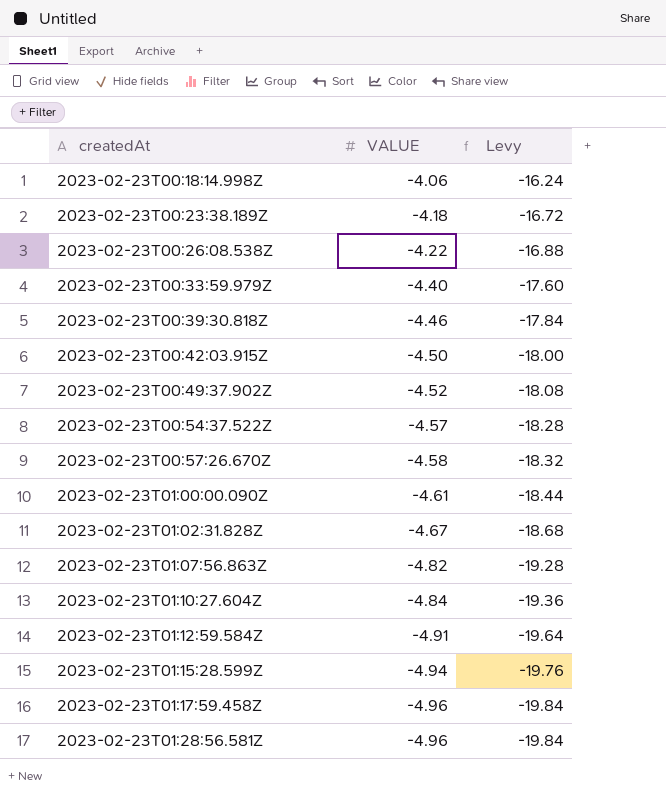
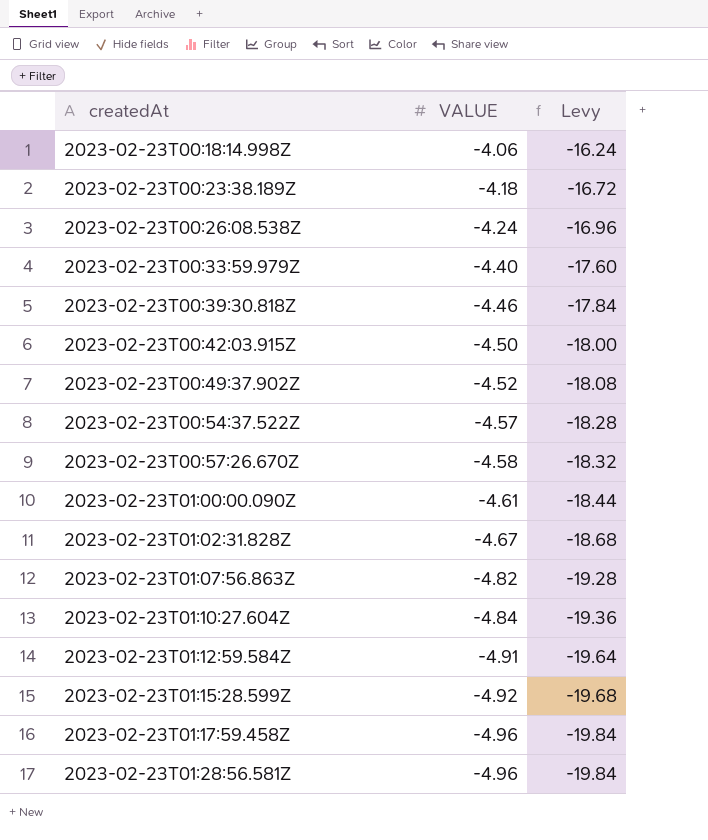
2023-02-23T00:26:08.538Z | VALUE: -4.22 -> -4.24
2023-02-23T00:26:08.538Z | Levy: -16.88 -> -16.96
2023-02-23T01:15:28.599Z | VALUE: -4.94 -> -4.92
2023-02-23T01:15:28.599Z | Levy: -19.76 -> -19.68

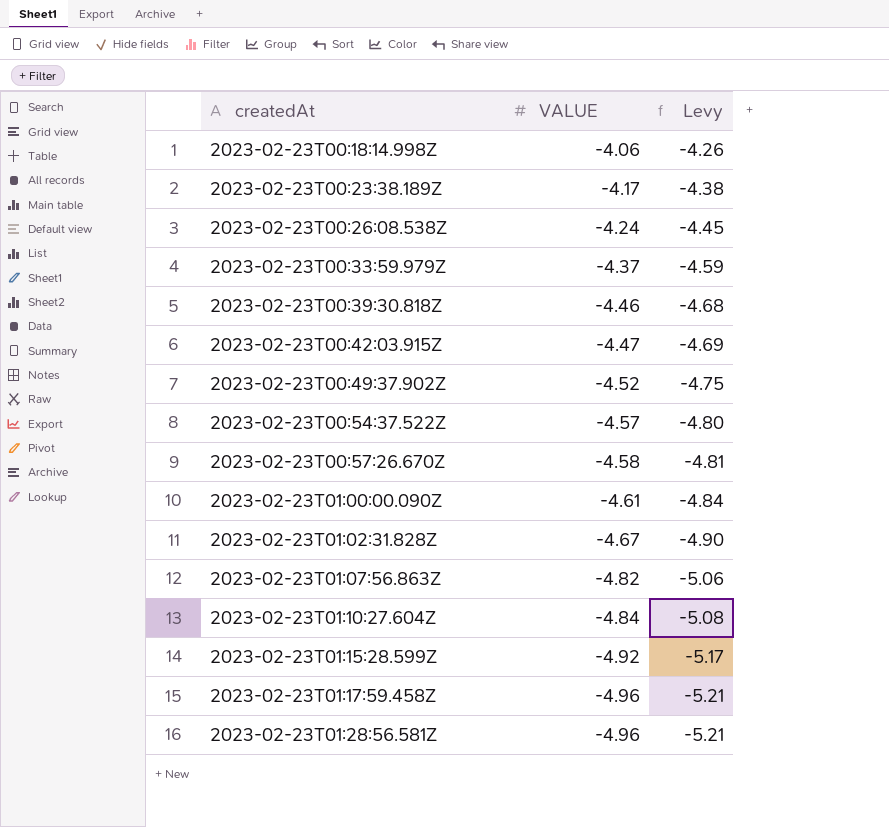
column Levy | formula: [VALUE] * 4 -> [VALUE] * 1.05
row 2023-02-23T01:12:59.584Z: -4.91 | -19.64 -> none
2023-02-23T00:23:38.189Z | VALUE: -4.18 -> -4.17
2023-02-23T00:33:59.979Z | VALUE: -4.40 -> -4.37
2023-02-23T00:42:03.915Z | VALUE: -4.50 -> -4.47

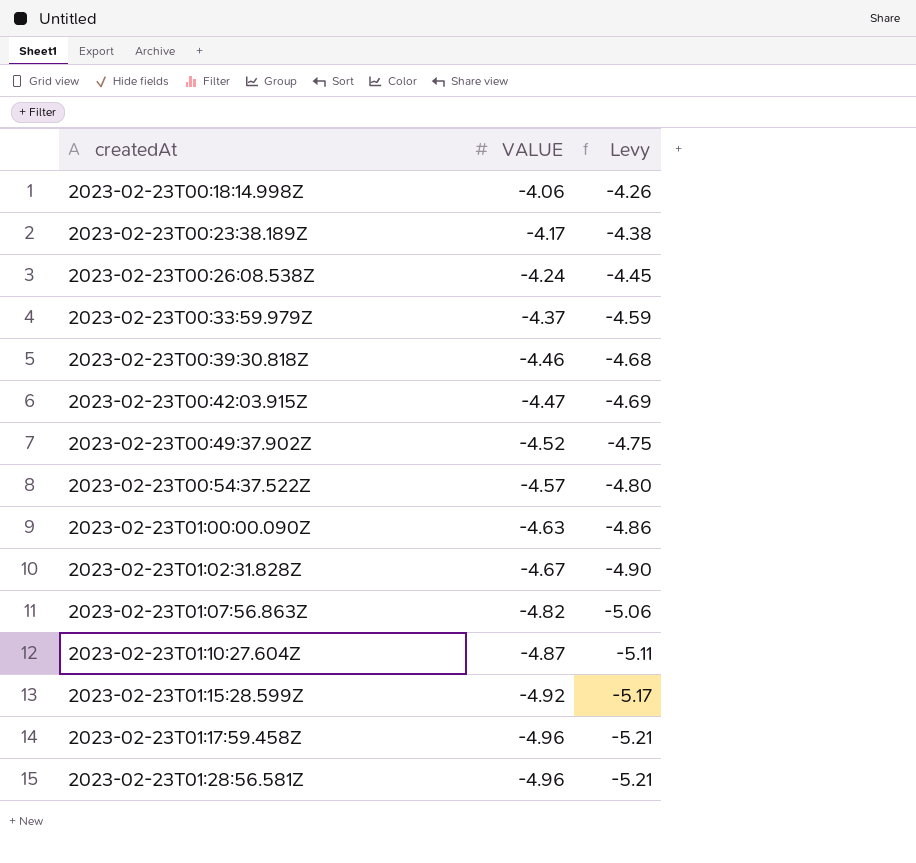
row 2023-02-23T00:57:26.670Z: -4.58 | -4.81 -> none
2023-02-23T01:00:00.090Z | VALUE: -4.61 -> -4.63
2023-02-23T01:00:00.090Z | Levy: -4.84 -> -4.86
2023-02-23T01:10:27.604Z | VALUE: -4.84 -> -4.87
2023-02-23T01:10:27.604Z | Levy: -5.08 -> -5.11

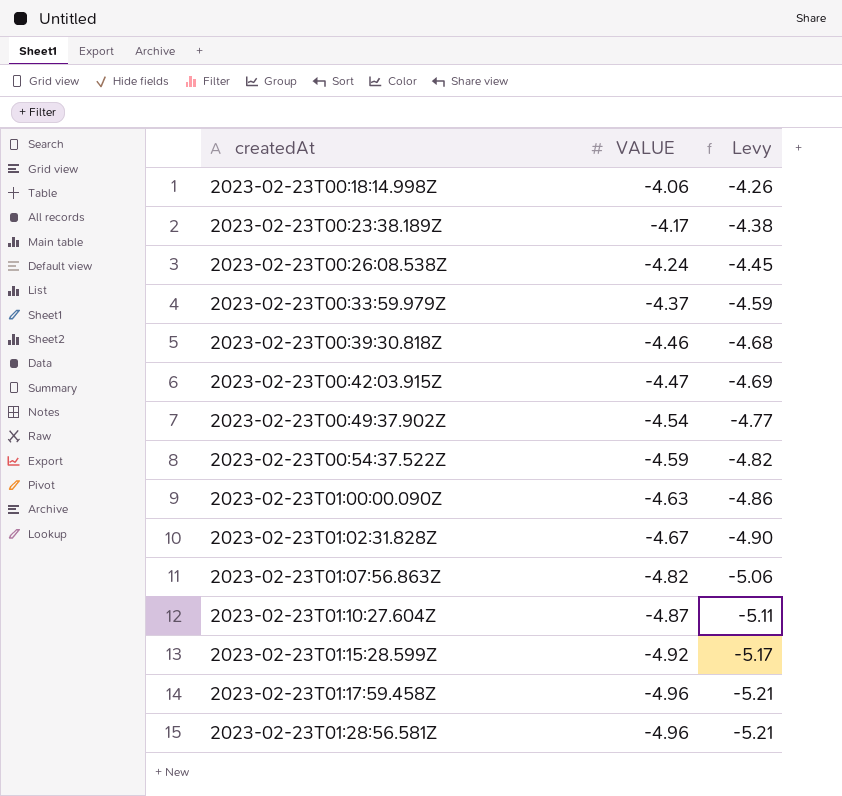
2023-02-23T00:49:37.902Z | VALUE: -4.52 -> -4.54
2023-02-23T00:49:37.902Z | Levy: -4.75 -> -4.77
2023-02-23T00:54:37.522Z | VALUE: -4.57 -> -4.59
2023-02-23T00:54:37.522Z | Levy: -4.80 -> -4.82

